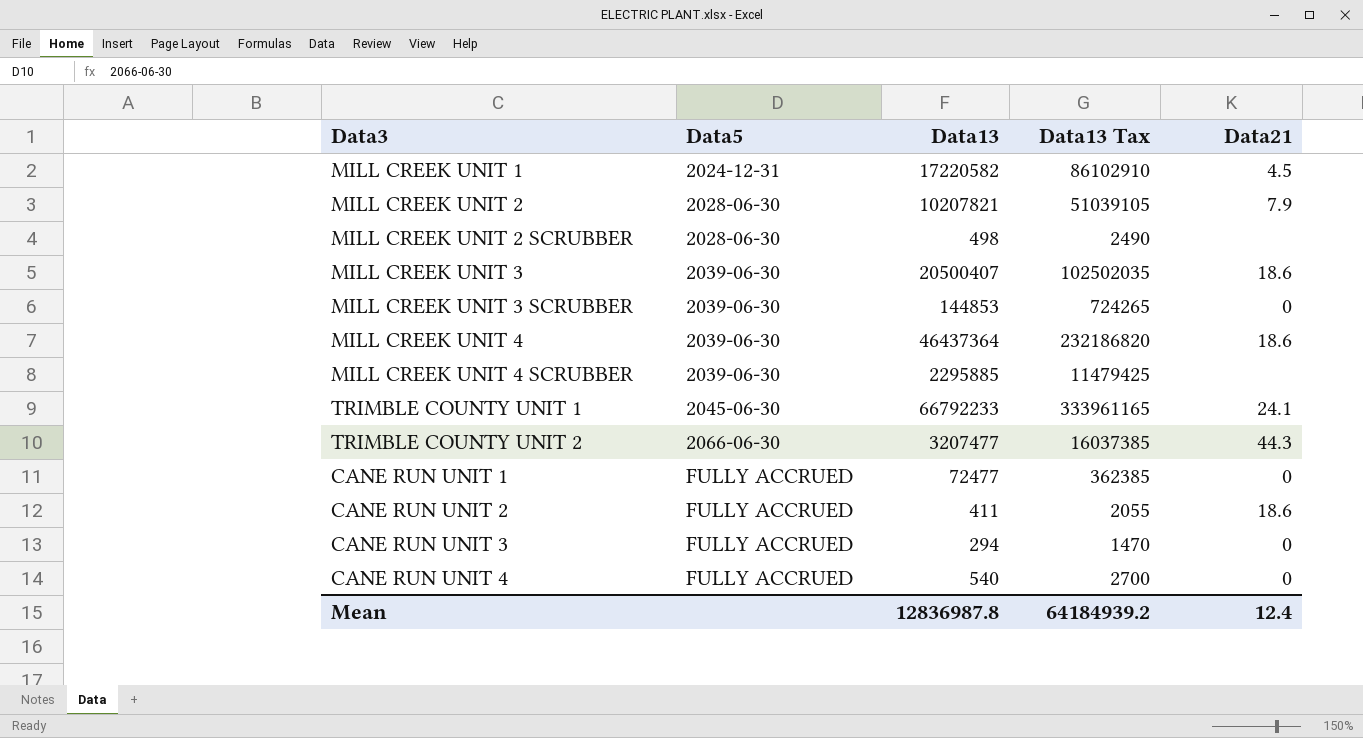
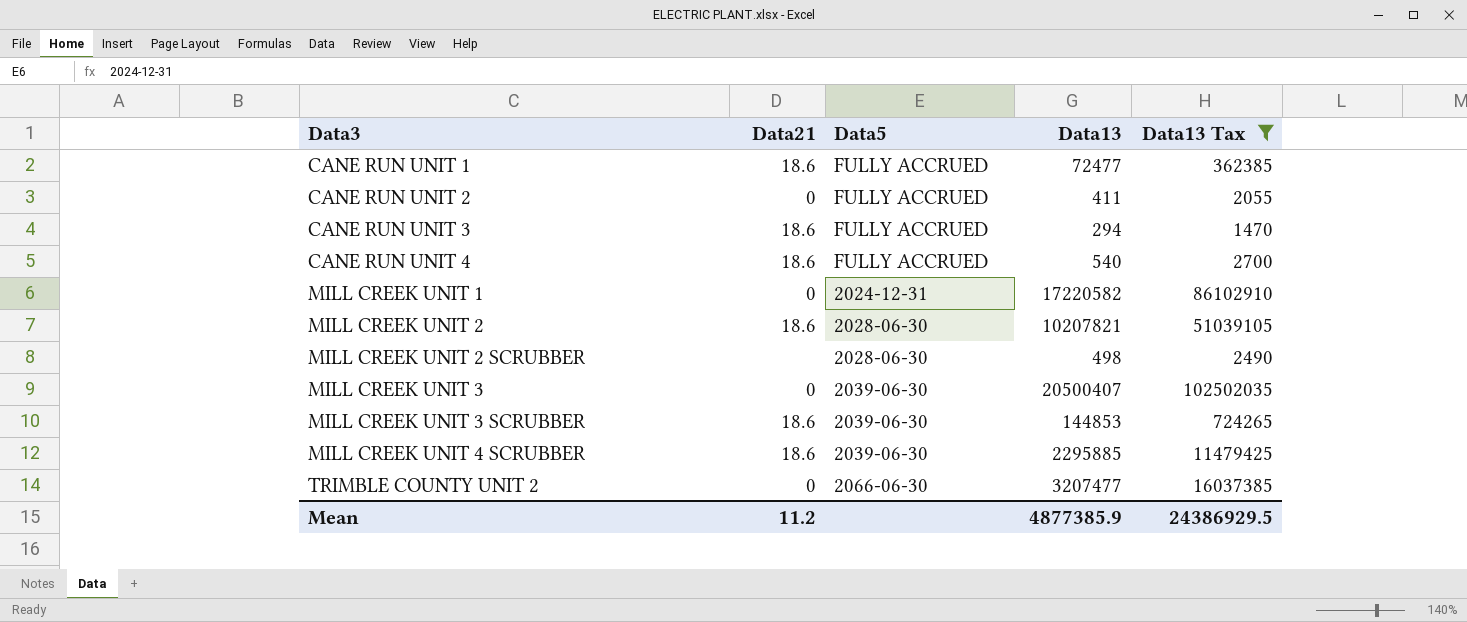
filter: none -> Data13 Tax <= 102502035
row order: Data5 ascending -> Data3 ascending
column Data21 | position: 5 -> 2
CANE RUN UNIT 1 | Data21: 0 -> 18.6
CANE RUN UNIT 2 | Data21: 18.6 -> 0
CANE RUN UNIT 3 | Data21: 0 -> 18.6
CANE RUN UNIT 4 | Data21: 0 -> 18.6
MILL CREEK UNIT 1 | Data21: 4.5 -> 0
MILL CREEK UNIT 2 | Data21: 7.9 -> 18.6
MILL CREEK UNIT 3 | Data21: 18.6 -> 0
MILL CREEK UNIT 3 SCRUBBER | Data21: 0 -> 18.6
MILL CREEK UNIT 4 SCRUBBER | Data21: none -> 18.6
TRIMBLE COUNTY UNIT 2 | Data21: 44.3 -> 0
Mean | Data21: 12.4 -> 11.2
Mean | Data13: 12836987.8 -> 4877385.9
Mean | Data13 Tax: 64184939.2 -> 24386929.5

